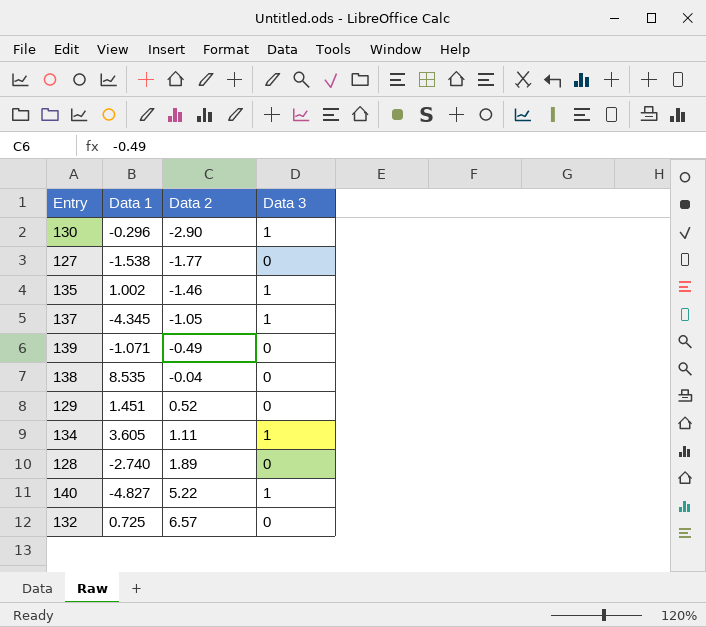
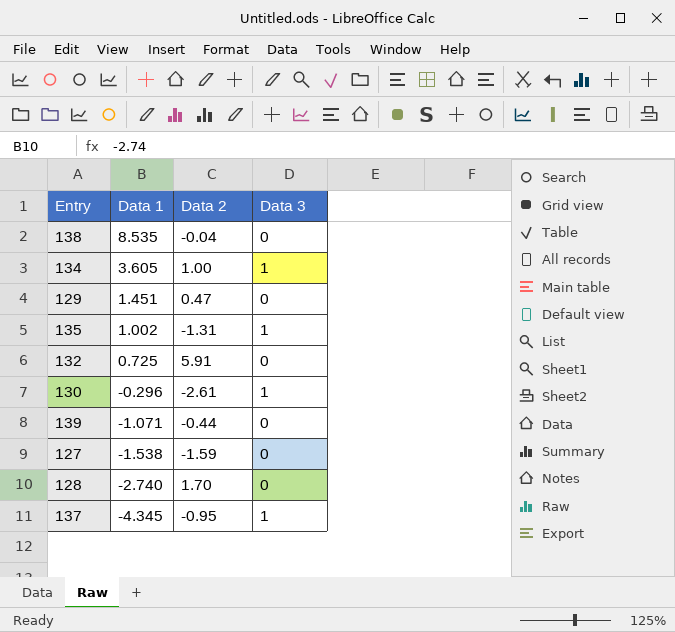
row order: Data 2 ascending -> Data 1 descending
row 140: -4.827 | 5.22 | 1 -> none
134 | Data 2: 1.11 -> 1.00
129 | Data 2: 0.52 -> 0.47
135 | Data 2: -1.46 -> -1.31
132 | Data 2: 6.57 -> 5.91
130 | Data 2: -2.90 -> -2.61
139 | Data 2: -0.49 -> -0.44
127 | Data 2: -1.77 -> -1.59
128 | Data 2: 1.89 -> 1.70
137 | Data 2: -1.05 -> -0.95

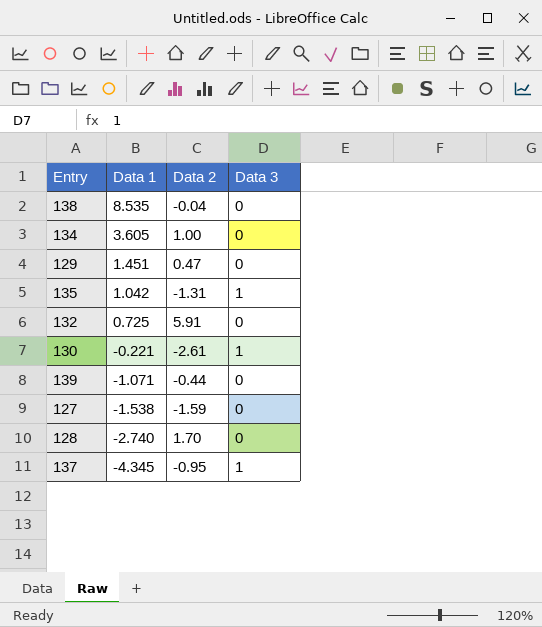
134 | Data 3: 1 -> 0
135 | Data 1: 1.002 -> 1.042
130 | Data 1: -0.296 -> -0.221

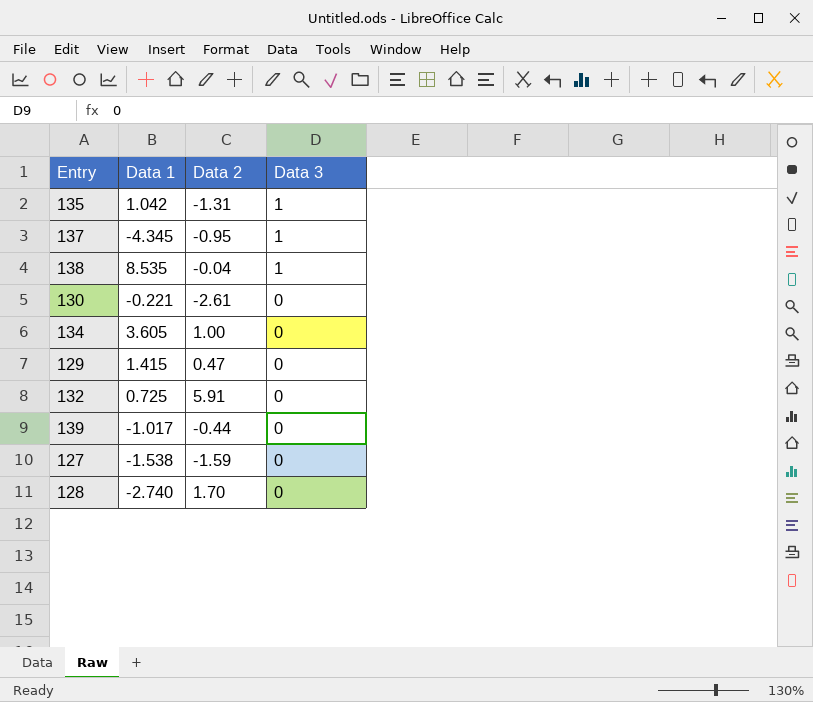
row order: Data 1 descending -> Data 3 descending
138 | Data 3: 0 -> 1
130 | Data 3: 1 -> 0
129 | Data 1: 1.451 -> 1.415
139 | Data 1: -1.071 -> -1.017

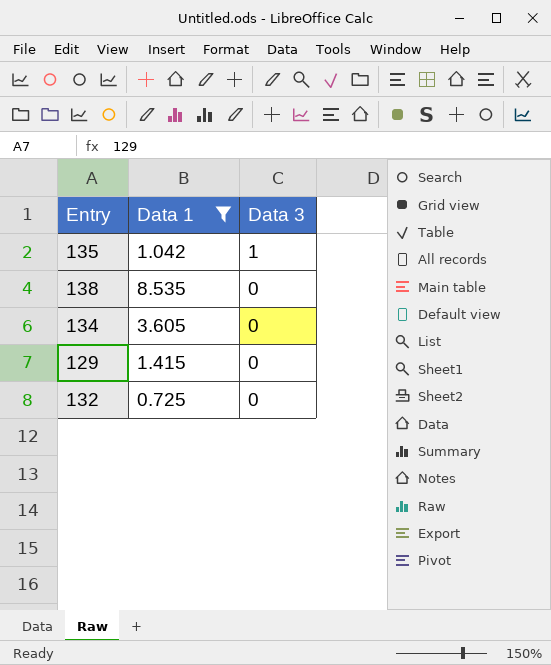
filter: none -> Data 1 >= 0.725
column Data 2 | position: 3 -> none
138 | Data 3: 1 -> 0

